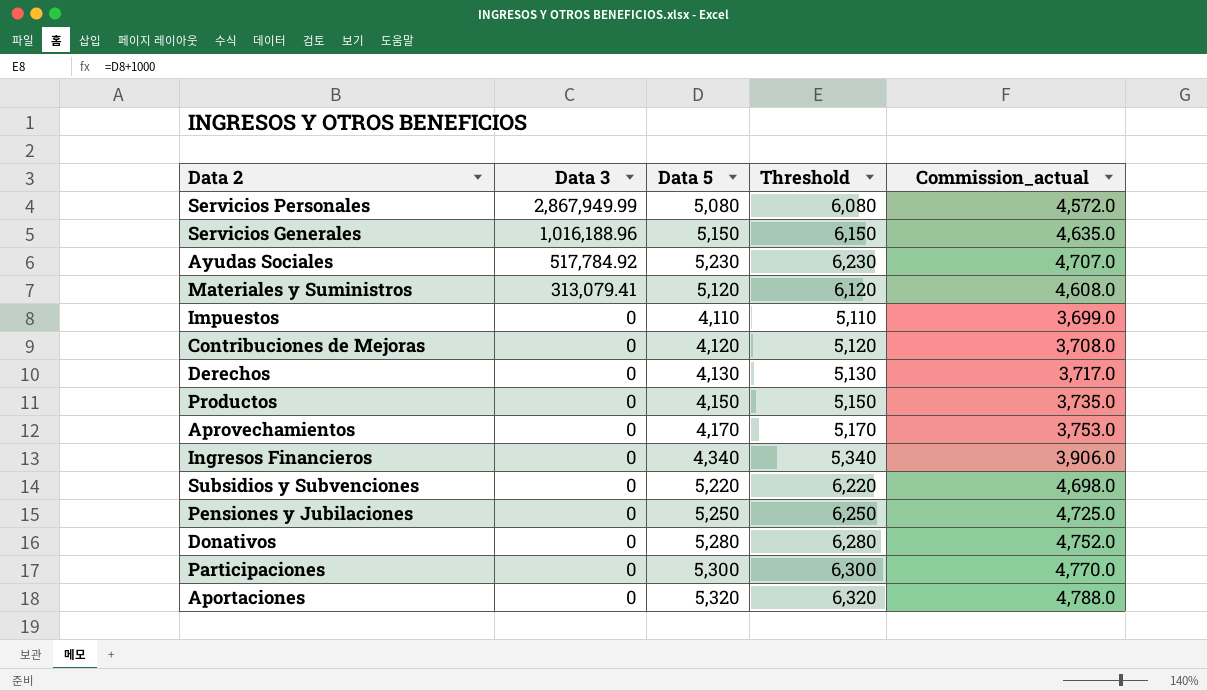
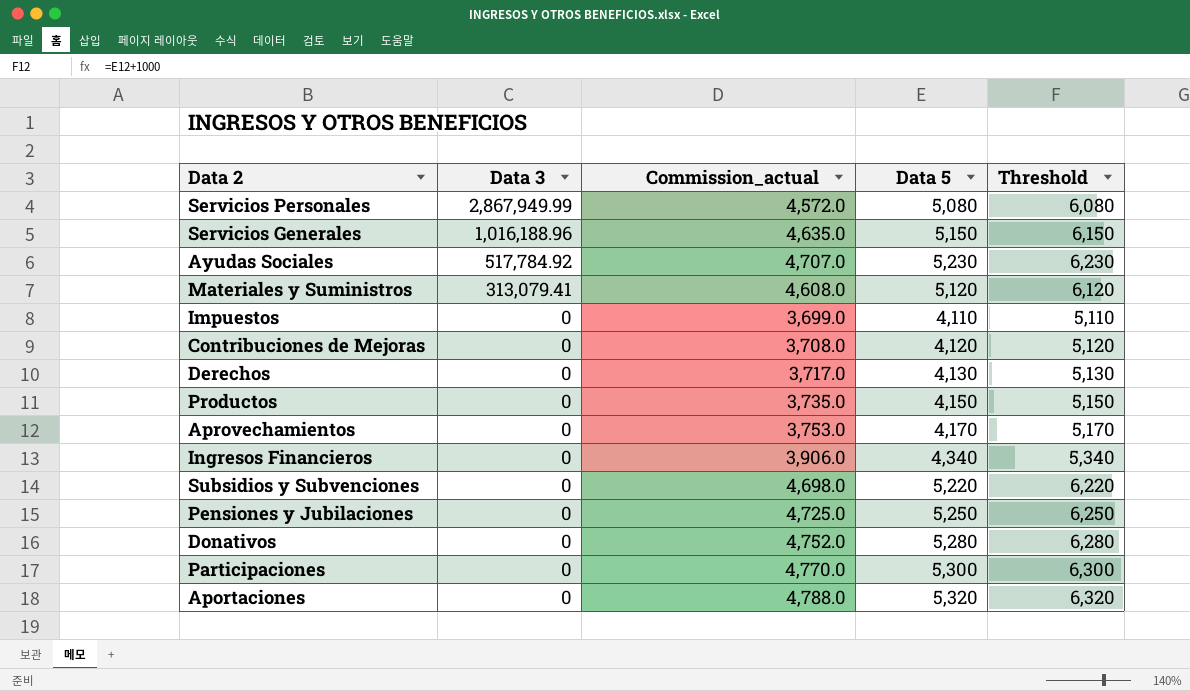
column Commission_actual | position: 5 -> 3

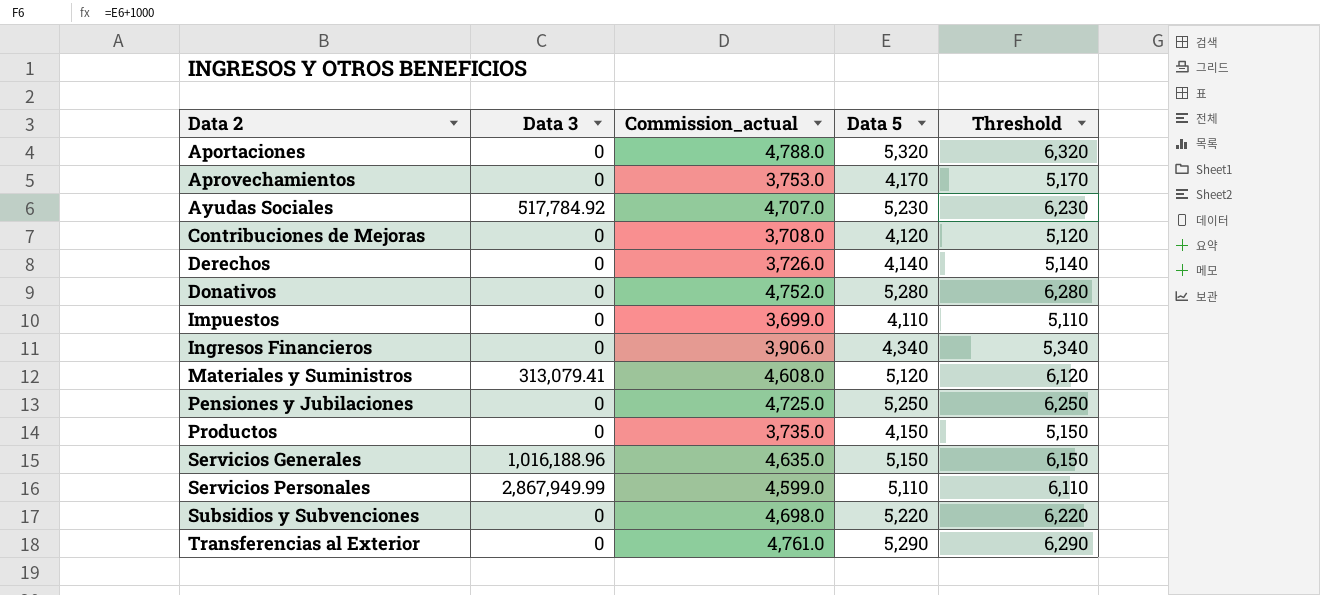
row order: Data 3 descending -> Data 2 ascending
row Participaciones: 0 | 4,770.0 | 5,300 | 6,300 -> none
Derechos | Commission_actual: 3,717.0 -> 3,726.0
Derechos | Data 5: 4,130 -> 4,140
Derechos | Threshold: 5,130 -> 5,140
Servicios Personales | Commission_actual: 4,572.0 -> 4,599.0
Servicios Personales | Data 5: 5,080 -> 5,110
Servicios Personales | Threshold: 6,080 -> 6,110
row Transferencias al Exterior: none -> 0 | 4,761.0 | 5,290 | 6,290

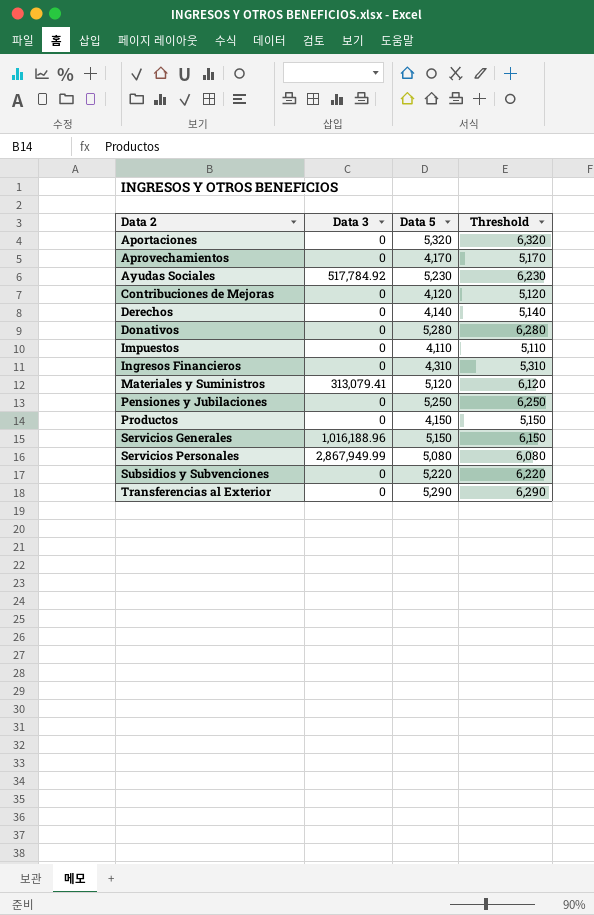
column Commission_actual | formula: [Data 5] * 0.9 -> none
Ingresos Financieros | Data 5: 4,340 -> 4,310
Ingresos Financieros | Threshold: 5,340 -> 5,310
Servicios Personales | Data 5: 5,110 -> 5,080
Servicios Personales | Threshold: 6,110 -> 6,080

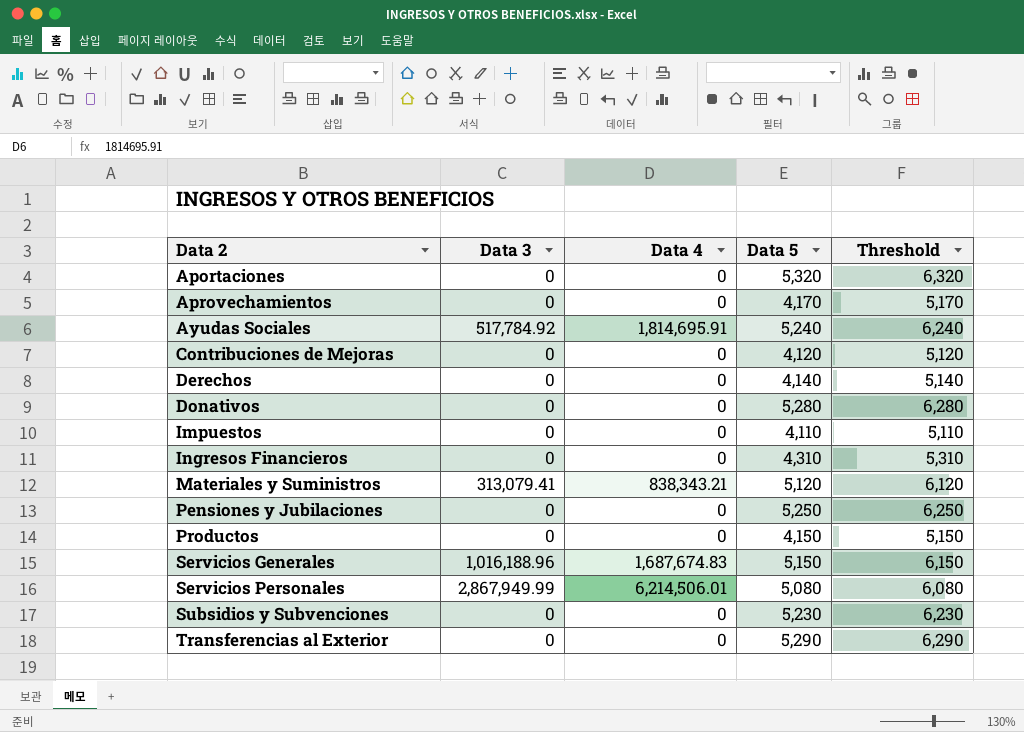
column Data 4 | position: none -> 3
Ayudas Sociales | Data 5: 5,230 -> 5,240
Ayudas Sociales | Threshold: 6,230 -> 6,240
Subsidios y Subvenciones | Data 5: 5,220 -> 5,230
Subsidios y Subvenciones | Threshold: 6,220 -> 6,230

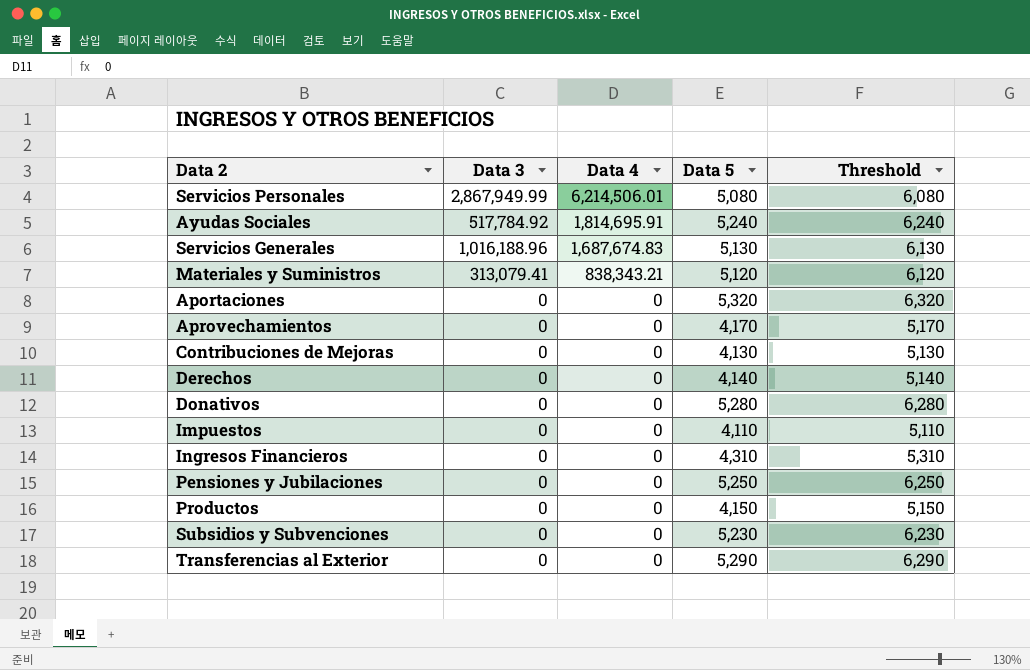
row order: Data 2 ascending -> Data 4 descending
Servicios Generales | Data 5: 5,150 -> 5,130
Servicios Generales | Threshold: 6,150 -> 6,130
Contribuciones de Mejoras | Data 5: 4,120 -> 4,130
Contribuciones de Mejoras | Threshold: 5,120 -> 5,130

